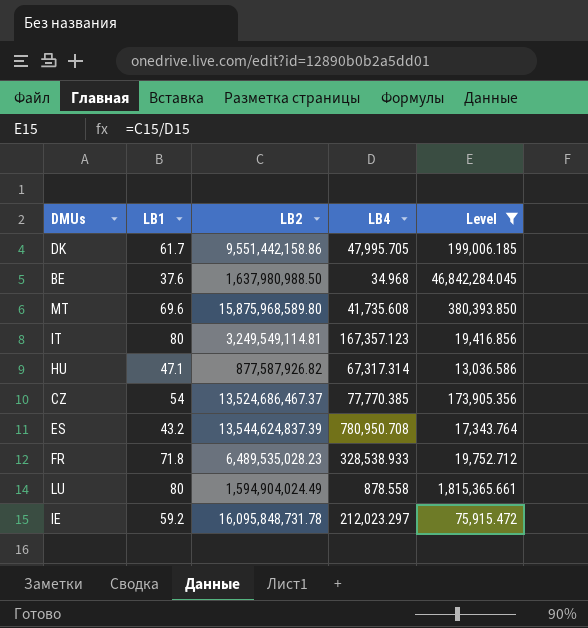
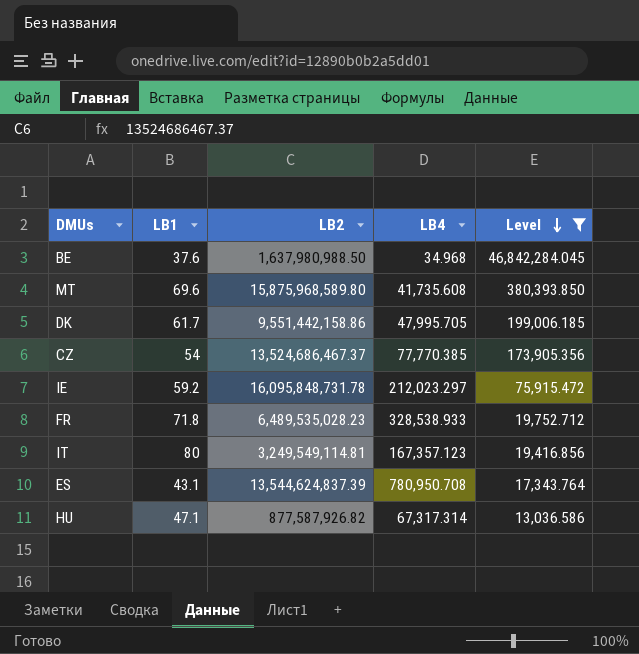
row order: none -> Level descending
row LU: 80 | 1,594,904,024.49 | 878.558 | 1,815,365.661 -> none
ES | LB1: 43.2 -> 43.1

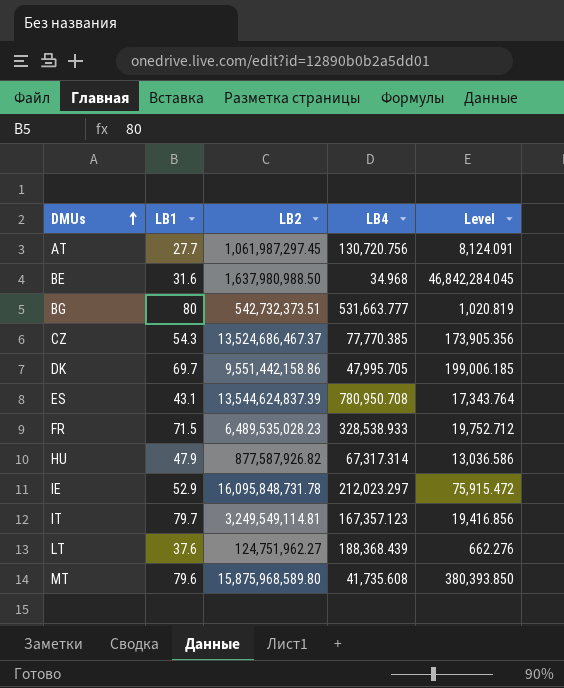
filter: Level >= 13,036.586 -> none
row order: Level descending -> DMUs ascending
BE | LB1: 37.6 -> 31.6
CZ | LB1: 54 -> 54.3
DK | LB1: 61.7 -> 69.7
FR | LB1: 71.8 -> 71.5
HU | LB1: 47.1 -> 47.9
IE | LB1: 59.2 -> 52.9
IT | LB1: 80 -> 79.7
MT | LB1: 69.6 -> 79.6

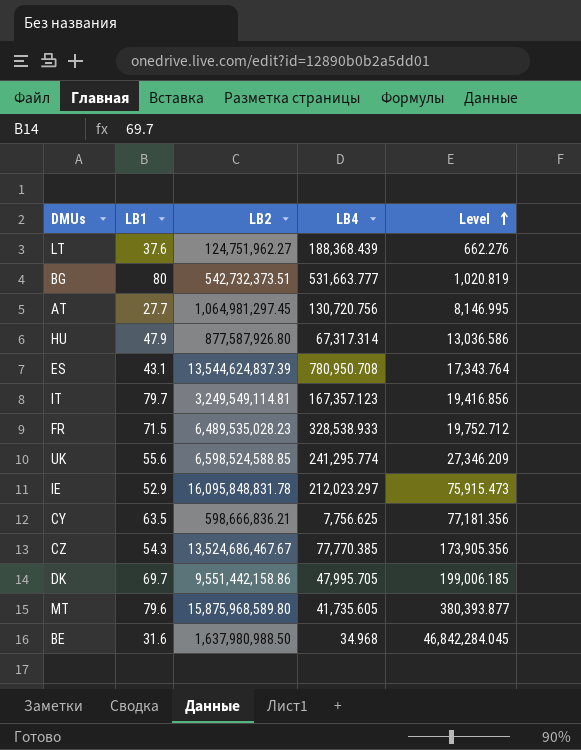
row order: DMUs ascending -> Level ascending
AT | LB2: 1,061,987,297.45 -> 1,064,981,297.45
AT | Level: 8,124.091 -> 8,146.995
HU | LB2: 877,587,926.82 -> 877,587,926.80
row UK: none -> 55.6 | 6,598,524,588.85 | 241,295.774 | 27,346.209
IE | LB2: 16,095,848,731.78 -> 16,095,848,831.78
IE | Level: 75,915.472 -> 75,915.473
row CY: none -> 63.5 | 598,666,836.21 | 7,756.625 | 77,181.356
CZ | LB2: 13,524,686,467.37 -> 13,524,686,467.67
MT | LB4: 41,735.608 -> 41,735.605
MT | Level: 380,393.850 -> 380,393.877

